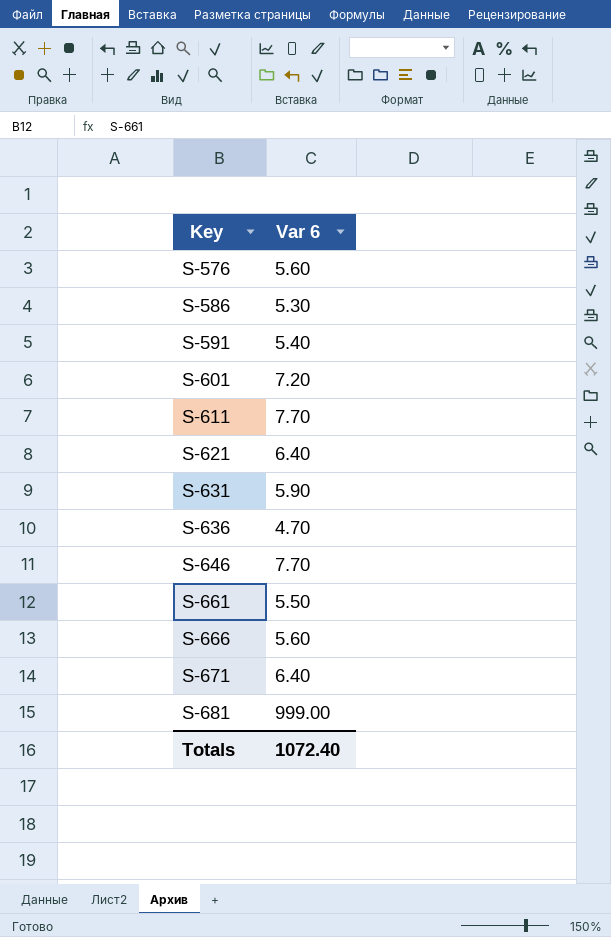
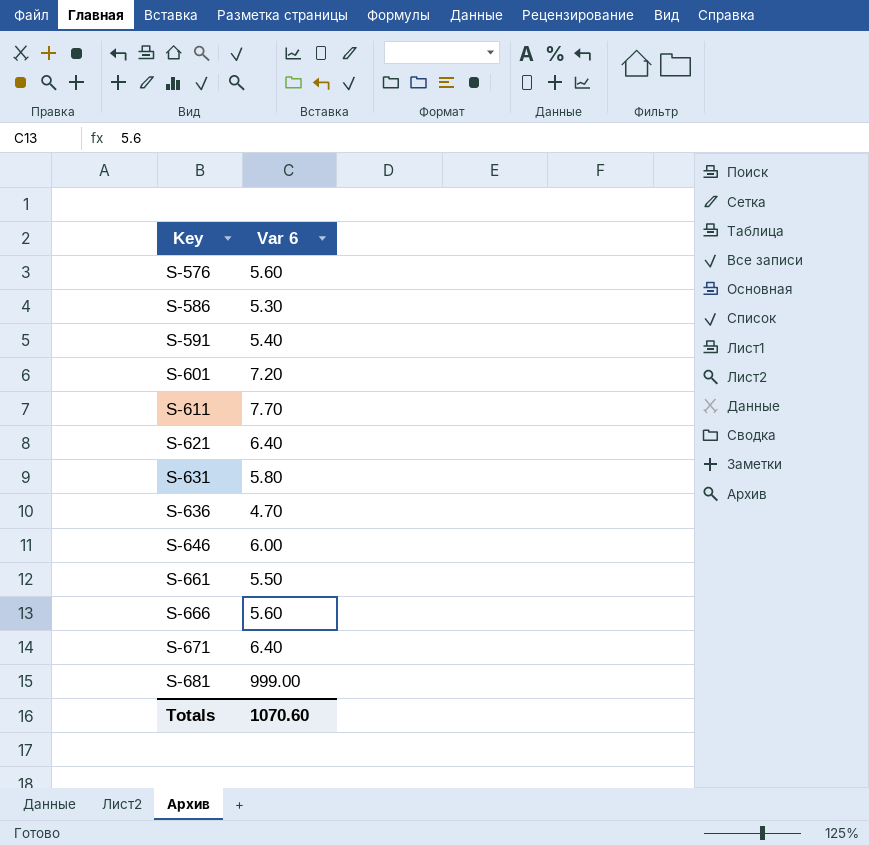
S-631 | Var 6: 5.90 -> 5.80
S-646 | Var 6: 7.70 -> 6.00
Totals | Var 6: 1072.40 -> 1070.60

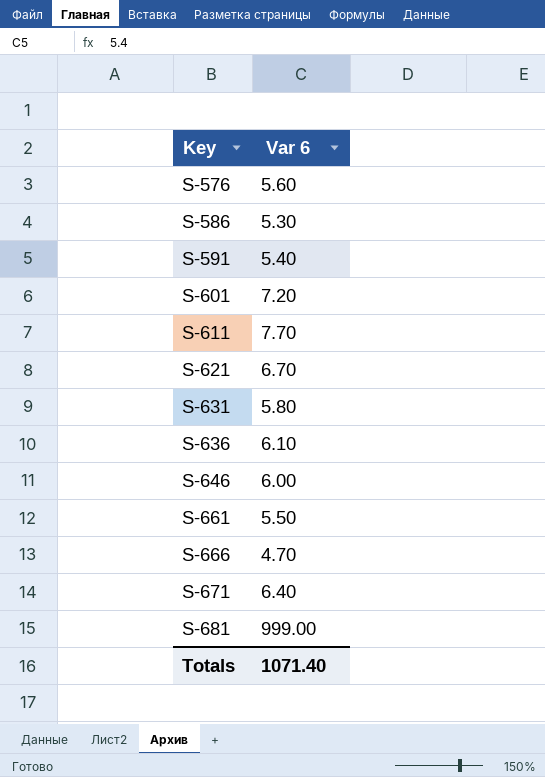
S-621 | Var 6: 6.40 -> 6.70
S-636 | Var 6: 4.70 -> 6.10
S-666 | Var 6: 5.60 -> 4.70
Totals | Var 6: 1070.60 -> 1071.40

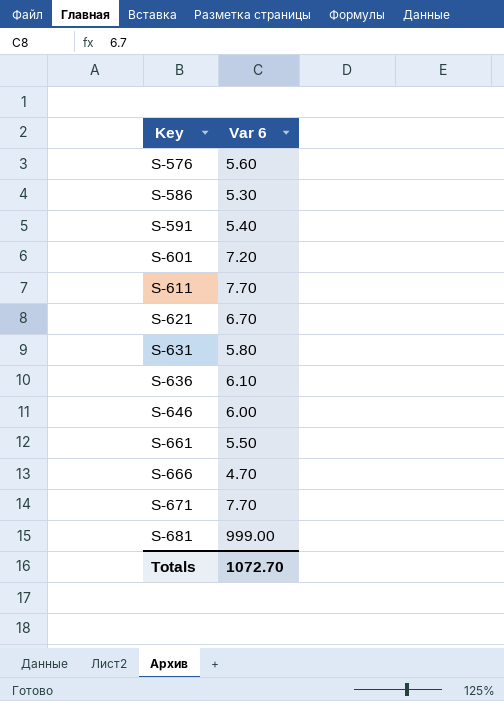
S-671 | Var 6: 6.40 -> 7.70
Totals | Var 6: 1071.40 -> 1072.70

